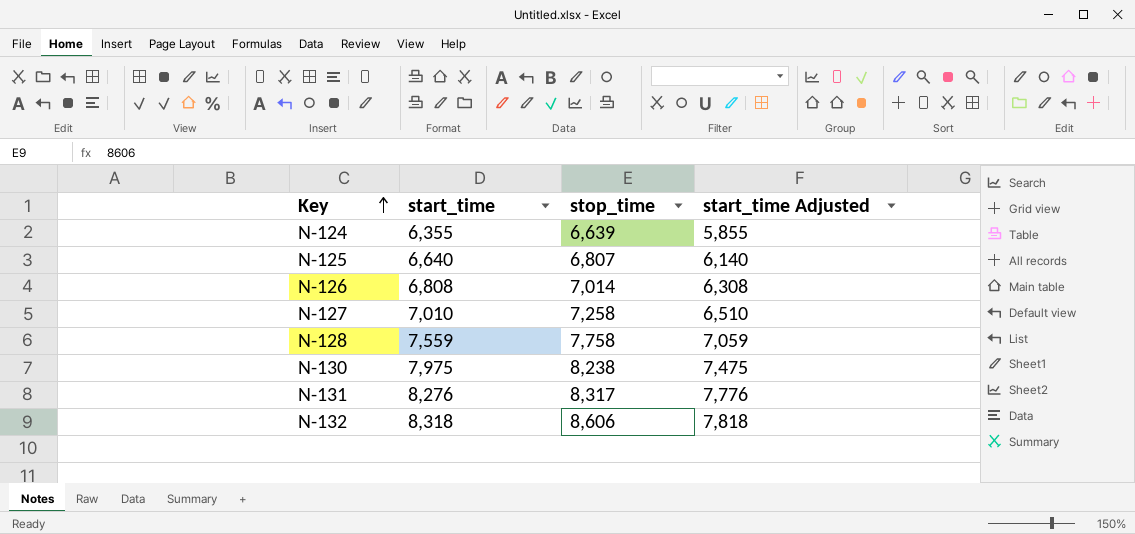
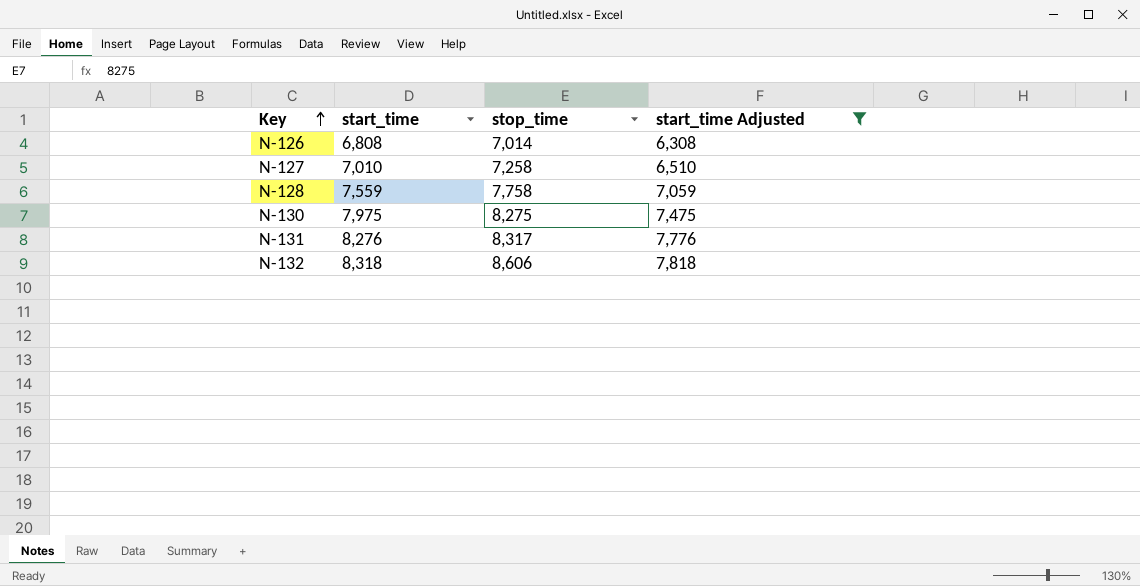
filter: none -> start_time Adjusted >= 6,308
N-130 | stop_time: 8,238 -> 8,275

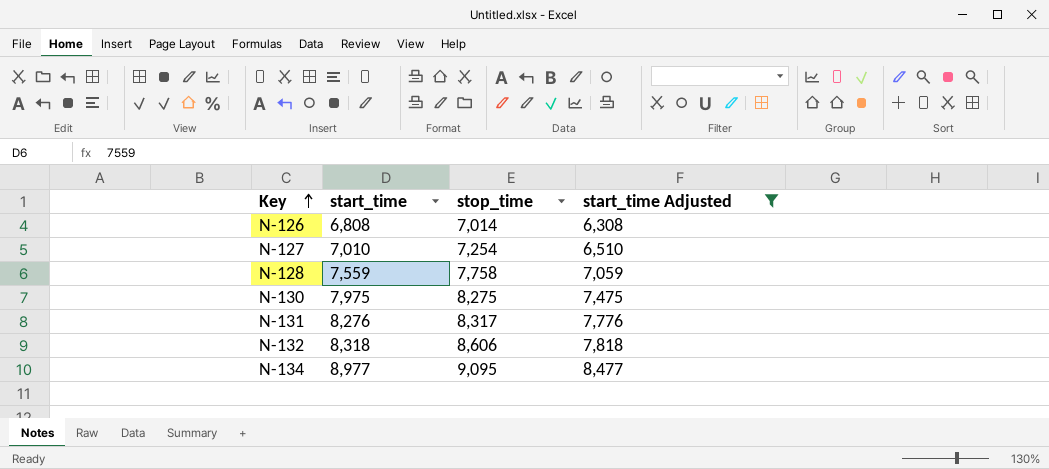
N-127 | stop_time: 7,258 -> 7,254
row N-134: none -> 8,977 | 9,095 | 8,477

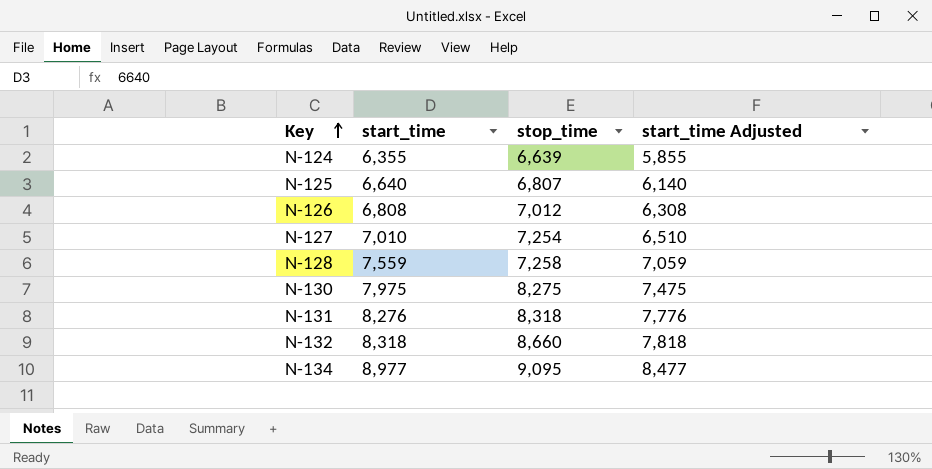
filter: start_time Adjusted >= 6,308 -> none
N-126 | stop_time: 7,014 -> 7,012
N-128 | stop_time: 7,758 -> 7,258
N-131 | stop_time: 8,317 -> 8,318
N-132 | stop_time: 8,606 -> 8,660

